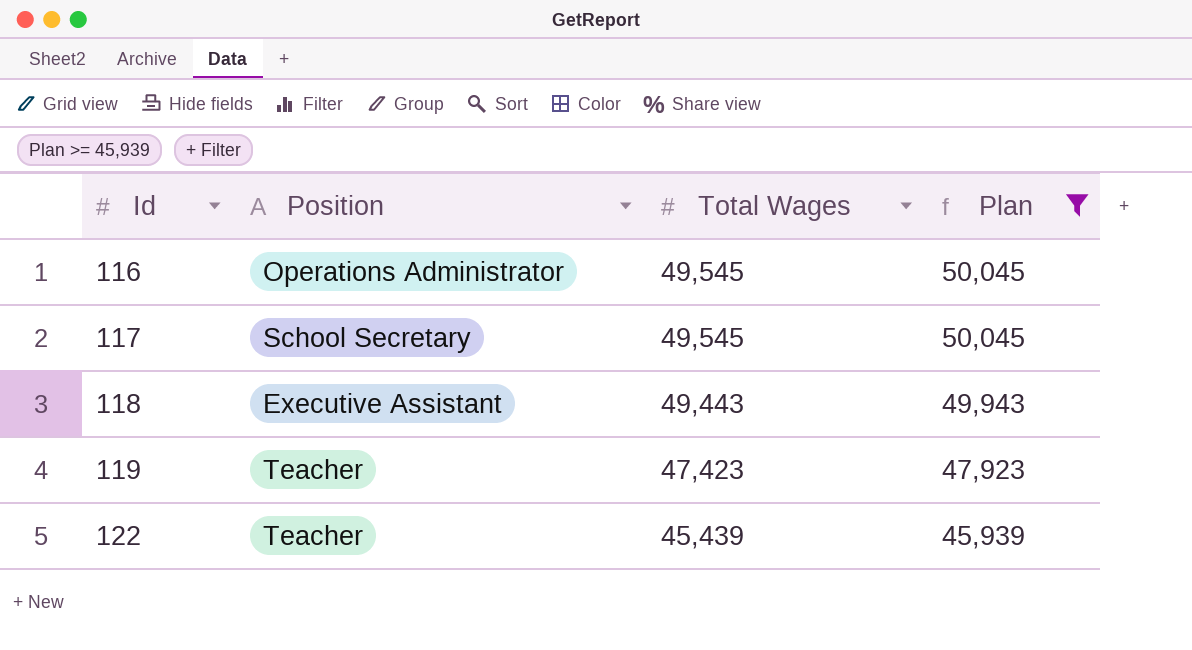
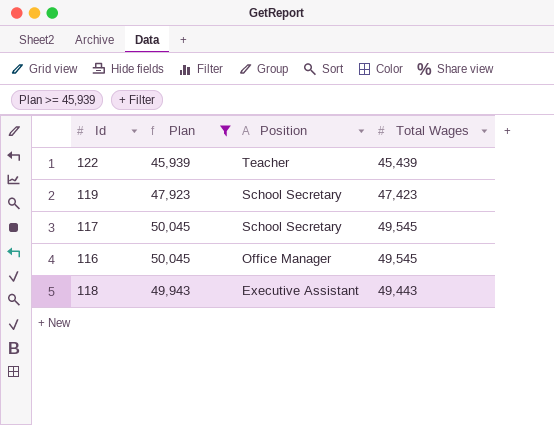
row order: Id ascending -> Position descending
column Plan | position: 4 -> 2
119 | Position: Teacher -> School Secretary
116 | Position: Operations Administrator -> Office Manager

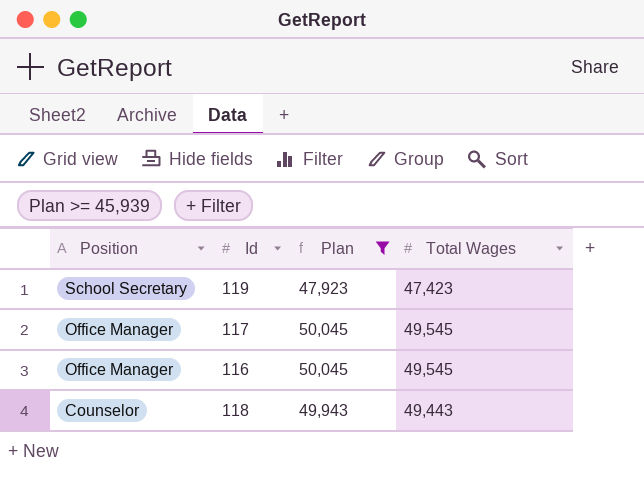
column Position | position: 3 -> 1
row 122: 45,939 | Teacher | 45,439 -> none
117 | Position: School Secretary -> Office Manager
118 | Position: Executive Assistant -> Counselor

